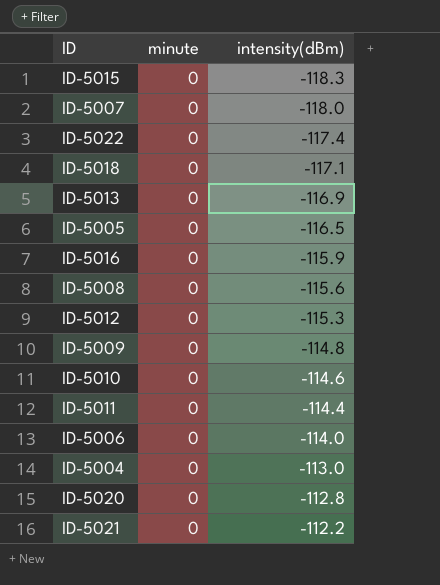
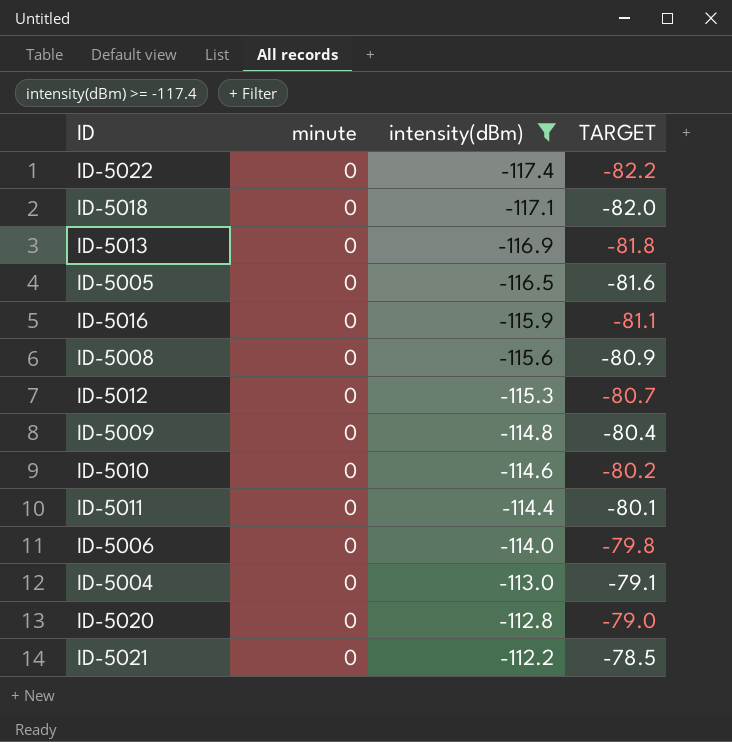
filter: none -> intensity(dBm) >= -117.4
column TARGET | formula: none -> [intensity(dBm)] * 0.7

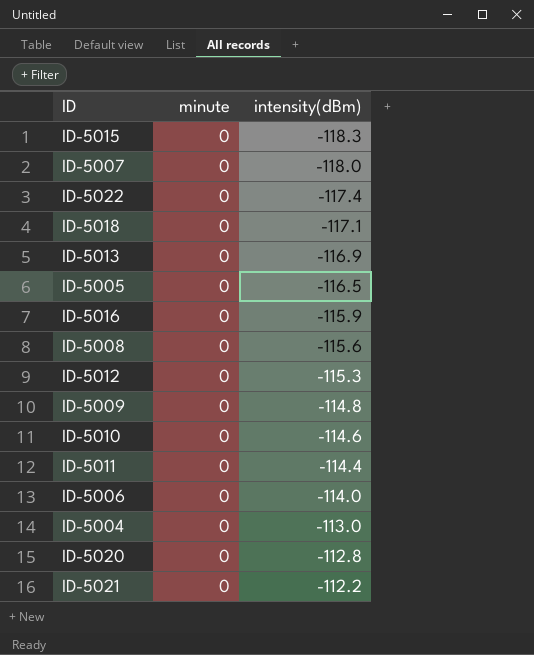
filter: intensity(dBm) >= -117.4 -> none
column TARGET | formula: [intensity(dBm)] * 0.7 -> none

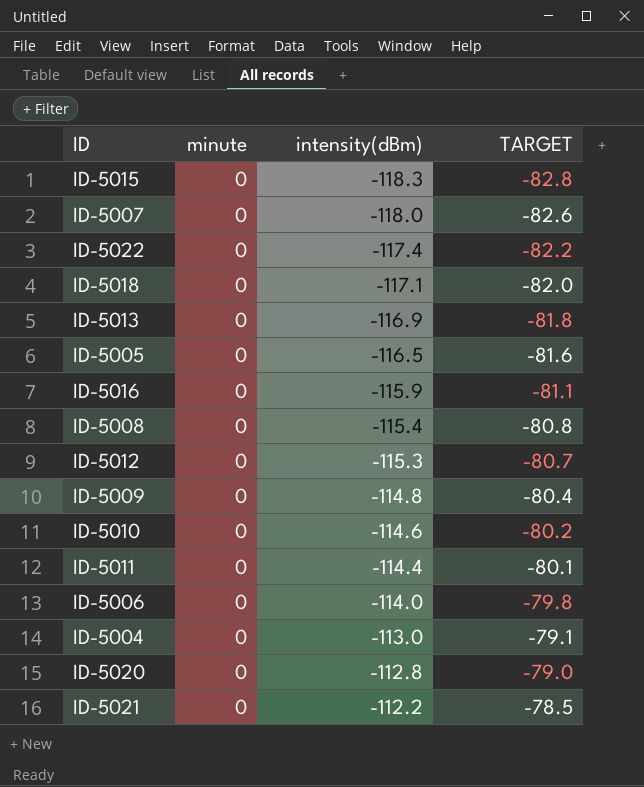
column TARGET | formula: none -> [intensity(dBm)] * 0.7
ID-5008 | intensity(dBm): -115.6 -> -115.4

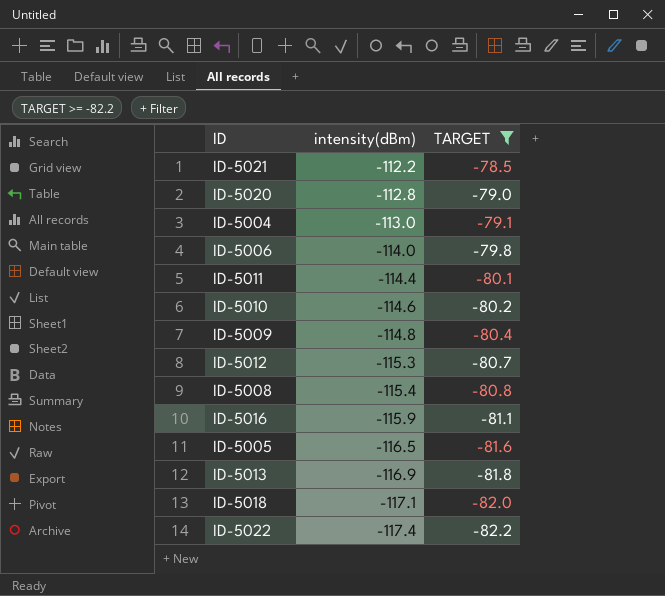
filter: none -> TARGET >= -82.2
row order: intensity(dBm) ascending -> intensity(dBm) descending
column minute | position: 2 -> none

